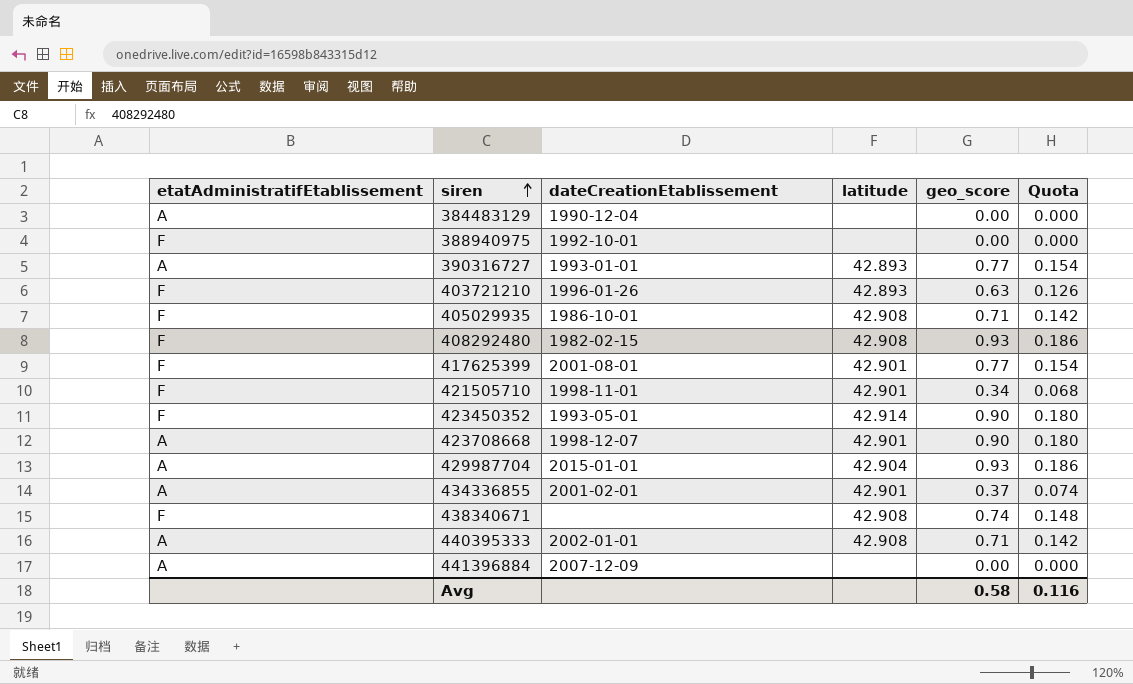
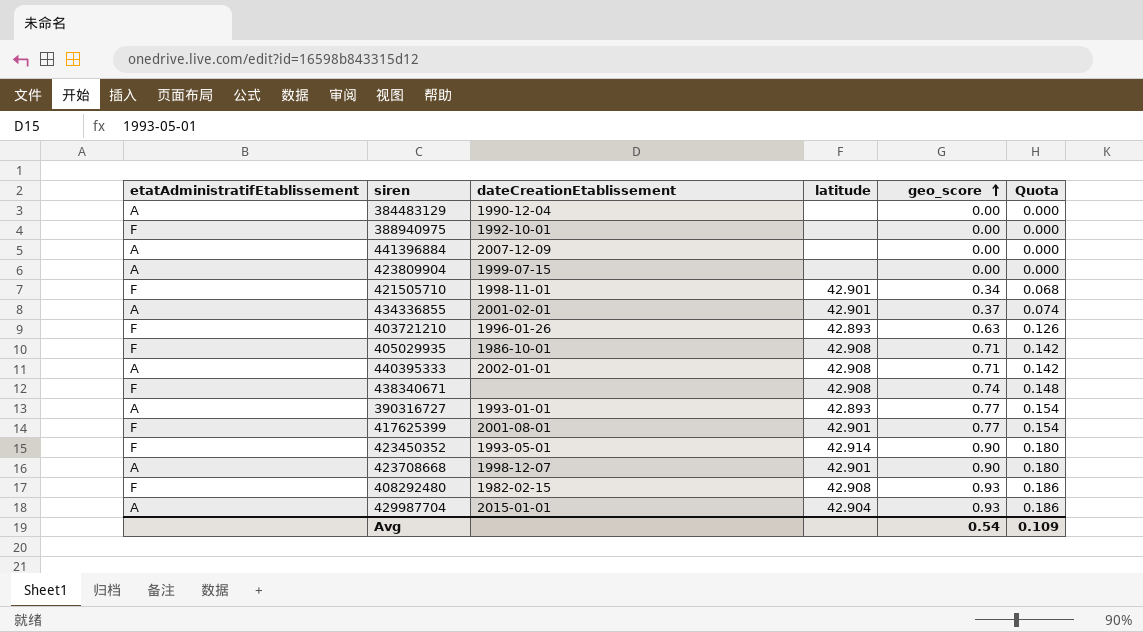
row order: siren ascending -> geo_score ascending
row 423809904: none -> A | 1999-07-15 | none | 0.00 | 0.000
Avg | geo_score: 0.58 -> 0.54
Avg | Quota: 0.116 -> 0.109

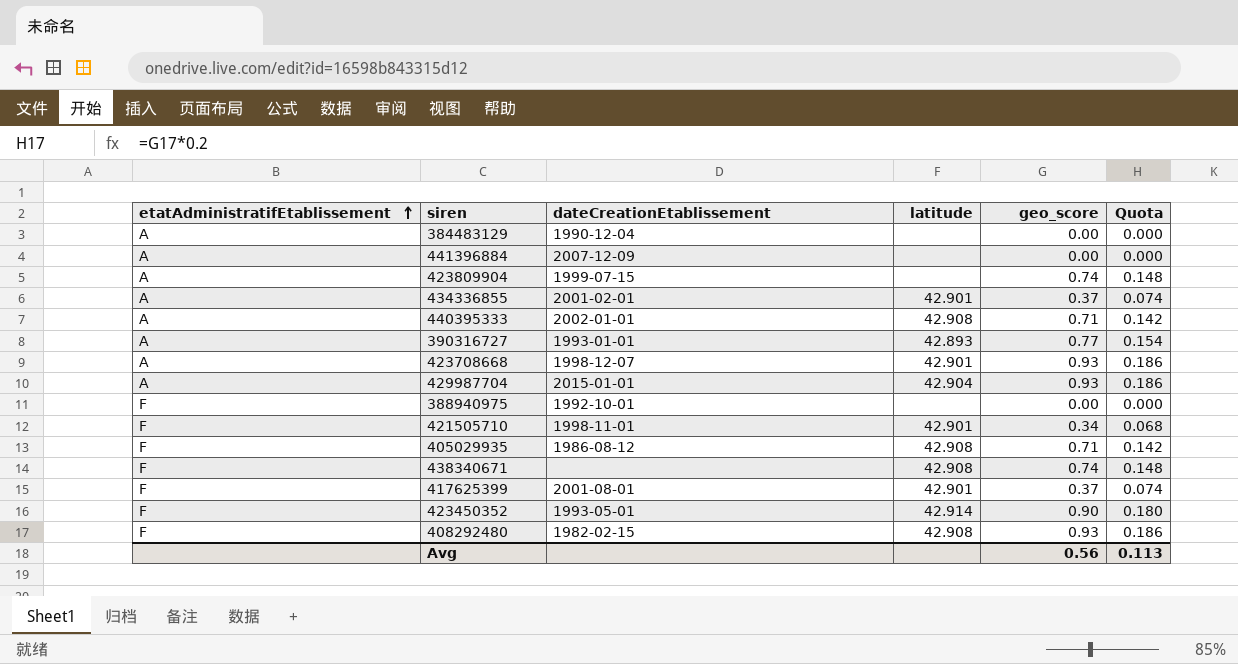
row order: geo_score ascending -> etatAdministratifEtablissement ascending
row 403721210: F | 1996-01-26 | 42.893 | 0.63 | 0.126 -> none
423809904 | geo_score: 0.00 -> 0.74
423809904 | Quota: 0.000 -> 0.148
423708668 | geo_score: 0.90 -> 0.93
423708668 | Quota: 0.180 -> 0.186
405029935 | dateCreationEtablissement: 1986-10-01 -> 1986-08-12
417625399 | geo_score: 0.77 -> 0.37
417625399 | Quota: 0.154 -> 0.074
Avg | geo_score: 0.54 -> 0.56
Avg | Quota: 0.109 -> 0.113

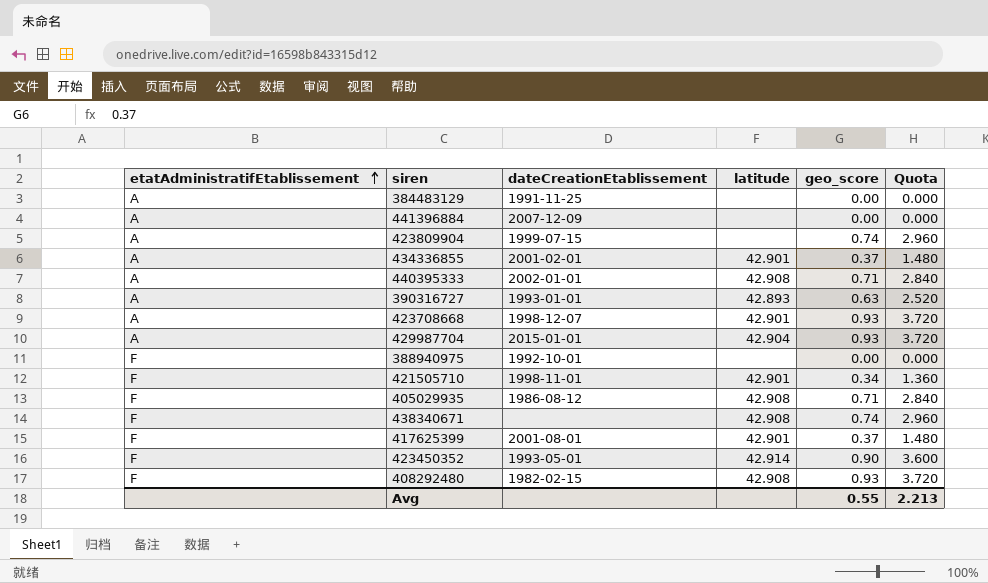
column Quota | formula: [geo_score] * 0.2 -> [geo_score] * 4
384483129 | dateCreationEtablissement: 1990-12-04 -> 1991-11-25
390316727 | geo_score: 0.77 -> 0.63
Avg | geo_score: 0.56 -> 0.55
Avg | Quota: 0.113 -> 2.213

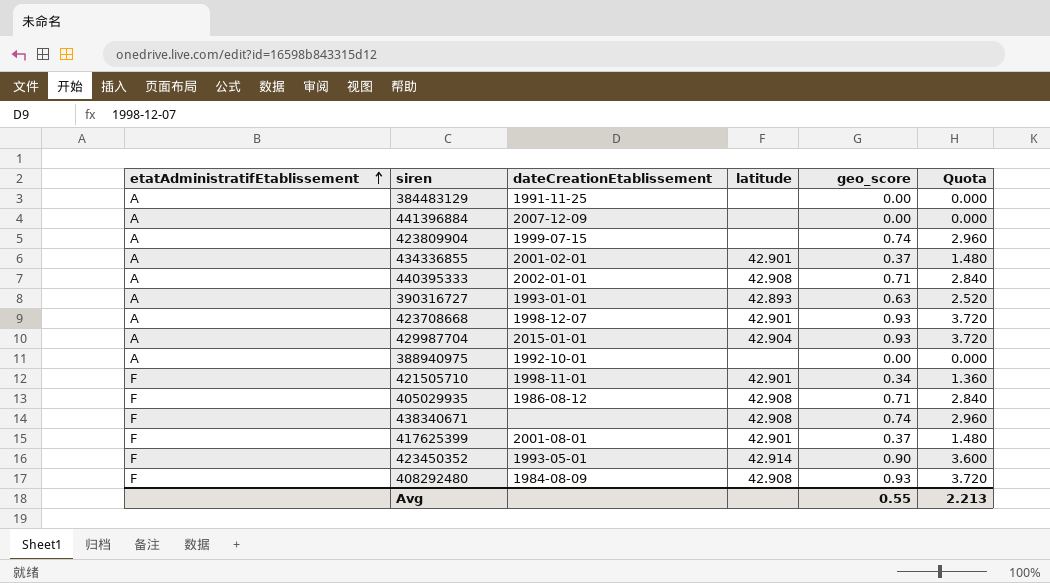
388940975 | etatAdministratifEtablissement: F -> A
408292480 | dateCreationEtablissement: 1982-02-15 -> 1984-08-09

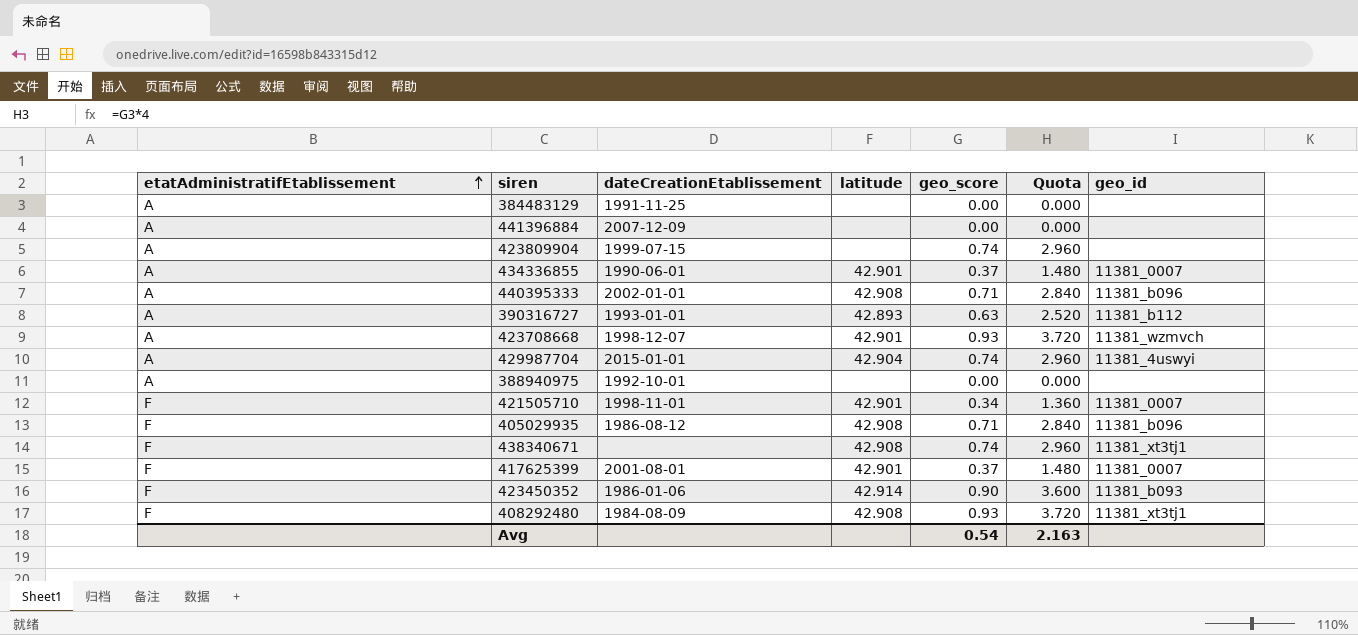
column geo_id | position: none -> 7
434336855 | dateCreationEtablissement: 2001-02-01 -> 1990-06-01
429987704 | geo_score: 0.93 -> 0.74
429987704 | Quota: 3.720 -> 2.960
423450352 | dateCreationEtablissement: 1993-05-01 -> 1986-01-06
Avg | geo_score: 0.55 -> 0.54
Avg | Quota: 2.213 -> 2.163

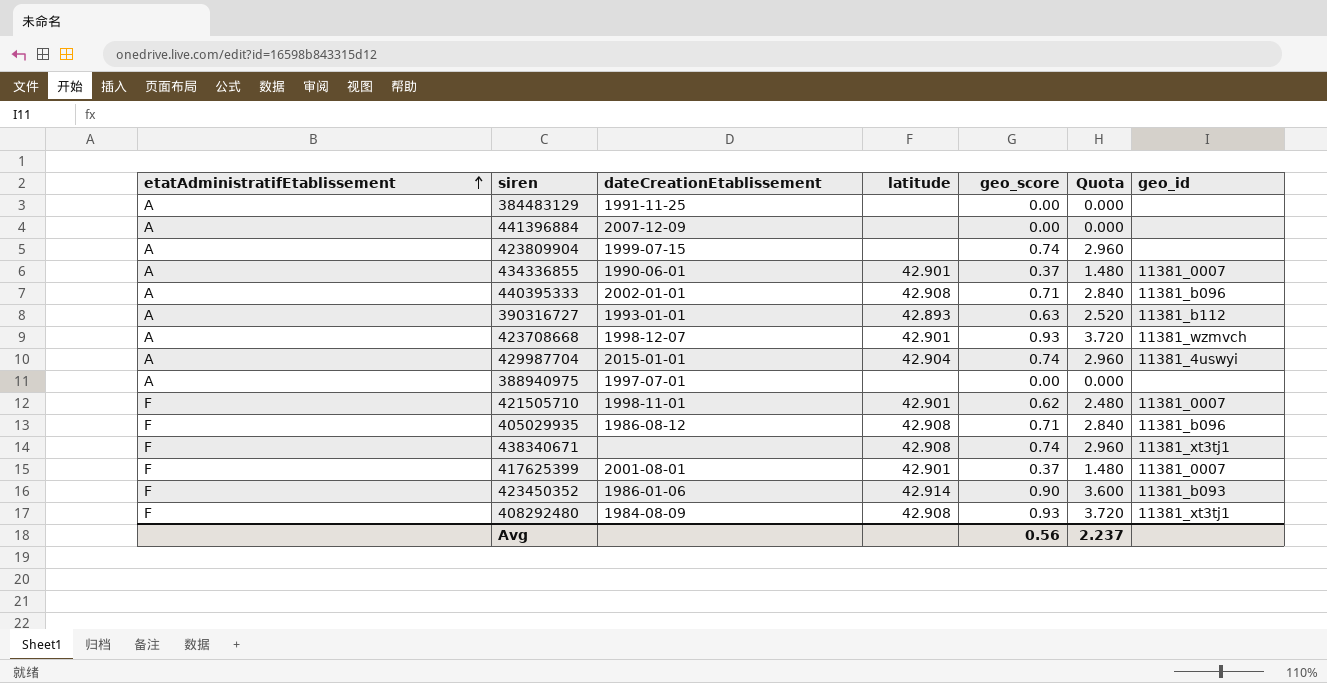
388940975 | dateCreationEtablissement: 1992-10-01 -> 1997-07-01
421505710 | geo_score: 0.34 -> 0.62
421505710 | Quota: 1.360 -> 2.480
Avg | geo_score: 0.54 -> 0.56
Avg | Quota: 2.163 -> 2.237

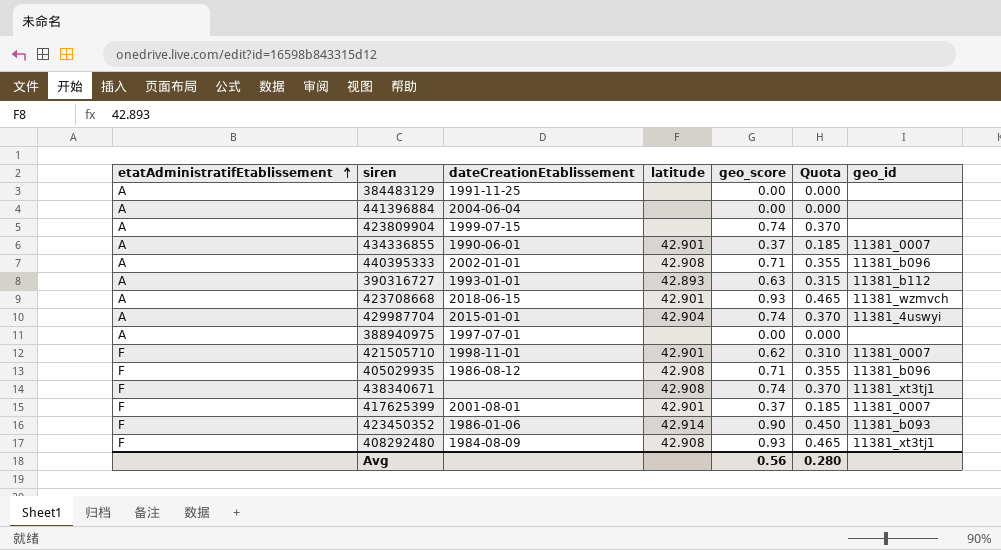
column Quota | formula: [geo_score] * 4 -> [geo_score] * 0.5
441396884 | dateCreationEtablissement: 2007-12-09 -> 2004-06-04
423708668 | dateCreationEtablissement: 1998-12-07 -> 2018-06-15
Avg | Quota: 2.237 -> 0.280

